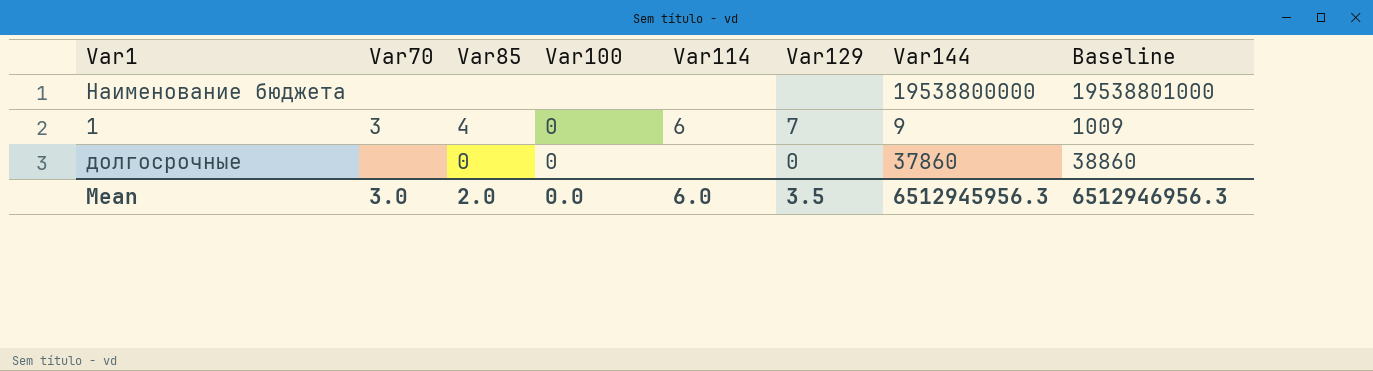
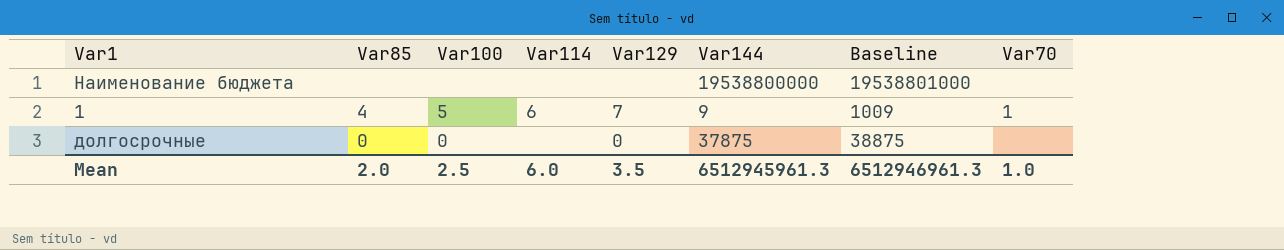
column Var70 | position: 2 -> 8
1 | Var100: 0 -> 5
1 | Var70: 3 -> 1
долгосрочные | Var144: 37860 -> 37875
долгосрочные | Baseline: 38860 -> 38875
Mean | Var100: 0.0 -> 2.5
Mean | Var144: 6512945956.3 -> 6512945961.3
Mean | Baseline: 6512946956.3 -> 6512946961.3
Mean | Var70: 3.0 -> 1.0

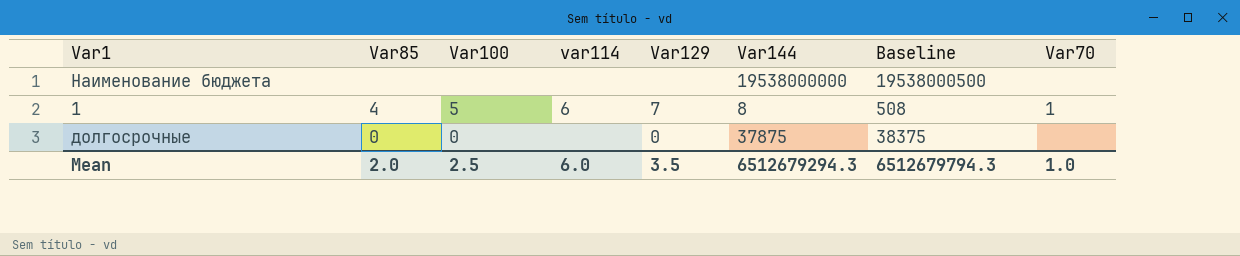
column name: Var114 -> var114
column Baseline | formula: [Var144] + 1000 -> [Var144] + 500
Наименование бюджета | Var144: 19538800000 -> 19538000000
1 | Var144: 9 -> 8
Mean | Var144: 6512945961.3 -> 6512679294.3
Mean | Baseline: 6512946961.3 -> 6512679794.3

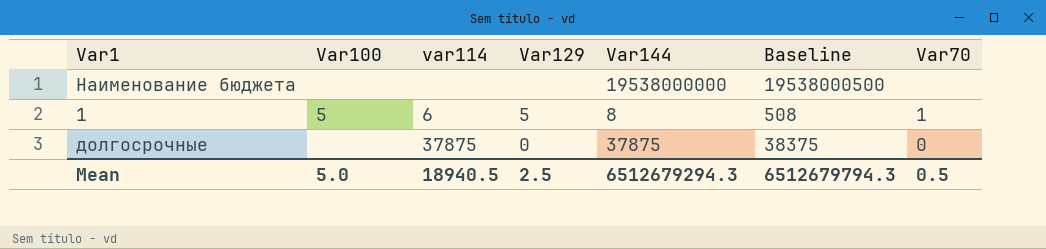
column Var85 | position: 2 -> none
1 | Var129: 7 -> 5
долгосрочные | Var100: 0 -> none
долгосрочные | var114: none -> 37875
долгосрочные | Var70: none -> 0
Mean | Var100: 2.5 -> 5.0
Mean | var114: 6.0 -> 18940.5
Mean | Var129: 3.5 -> 2.5
Mean | Var70: 1.0 -> 0.5

